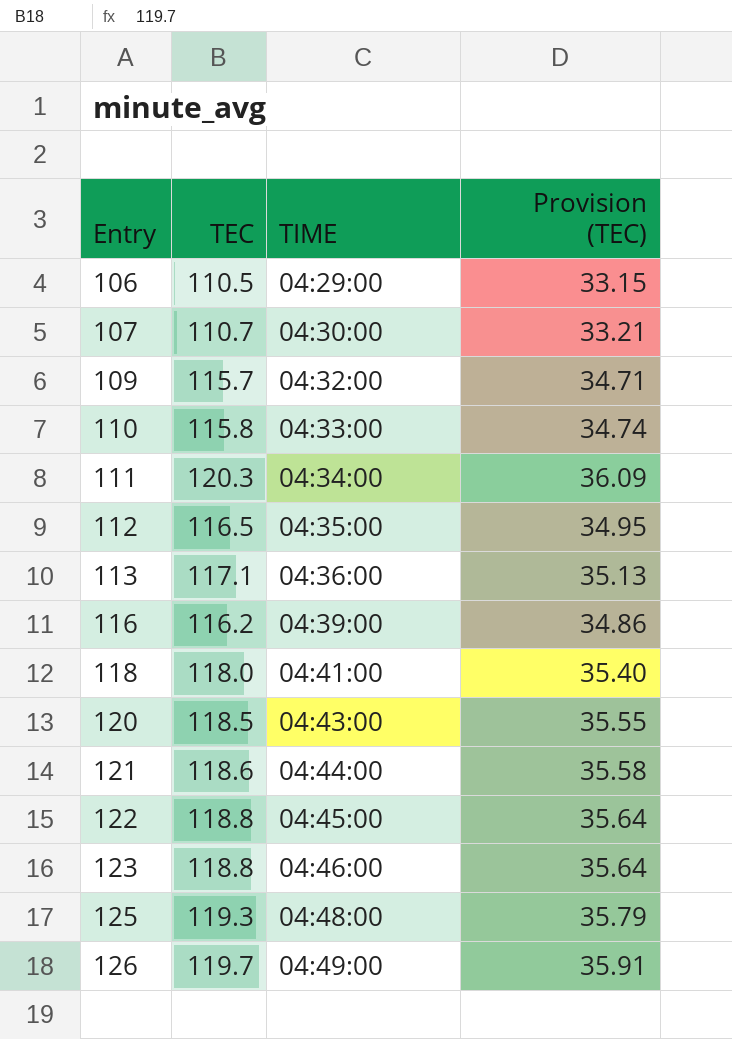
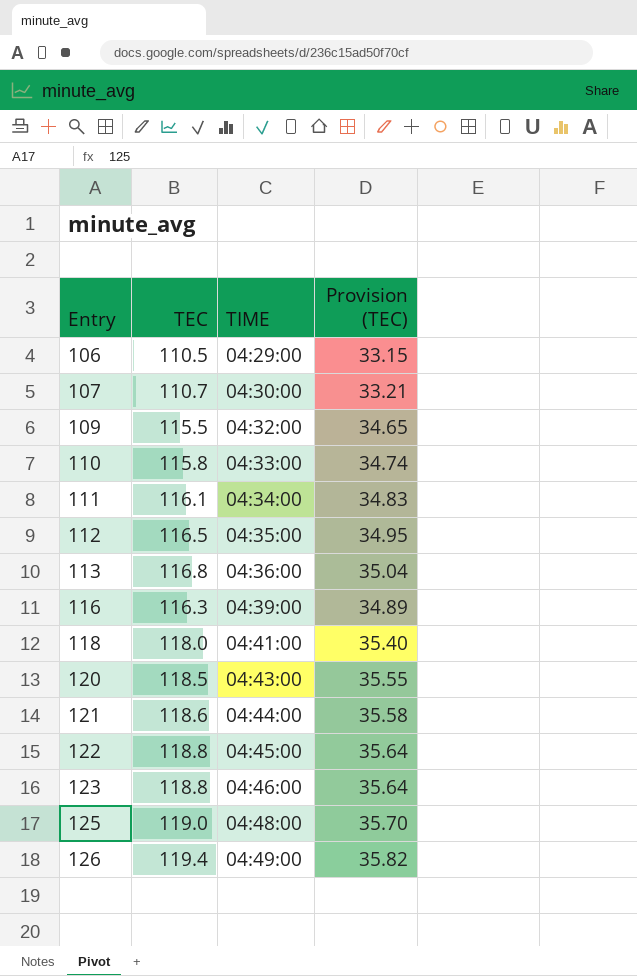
109 | TEC: 115.7 -> 115.5
109 | Provision (TEC): 34.71 -> 34.65
111 | TEC: 120.3 -> 116.1
111 | Provision (TEC): 36.09 -> 34.83
113 | TEC: 117.1 -> 116.8
113 | Provision (TEC): 35.13 -> 35.04
116 | TEC: 116.2 -> 116.3
116 | Provision (TEC): 34.86 -> 34.89
125 | TEC: 119.3 -> 119.0
125 | Provision (TEC): 35.79 -> 35.70
126 | TEC: 119.7 -> 119.4
126 | Provision (TEC): 35.91 -> 35.82

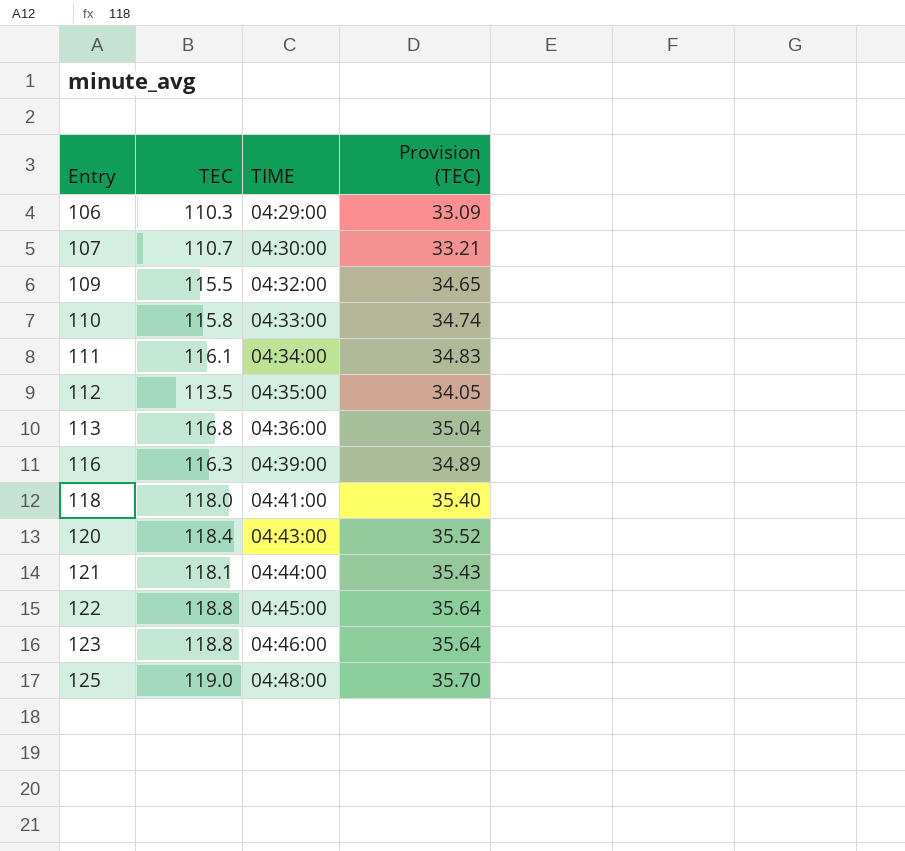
row 126: 119.4 | 04:49:00 | 35.82 -> none
106 | TEC: 110.5 -> 110.3
106 | Provision (TEC): 33.15 -> 33.09
112 | TEC: 116.5 -> 113.5
112 | Provision (TEC): 34.95 -> 34.05
120 | TEC: 118.5 -> 118.4
120 | Provision (TEC): 35.55 -> 35.52
121 | TEC: 118.6 -> 118.1
121 | Provision (TEC): 35.58 -> 35.43

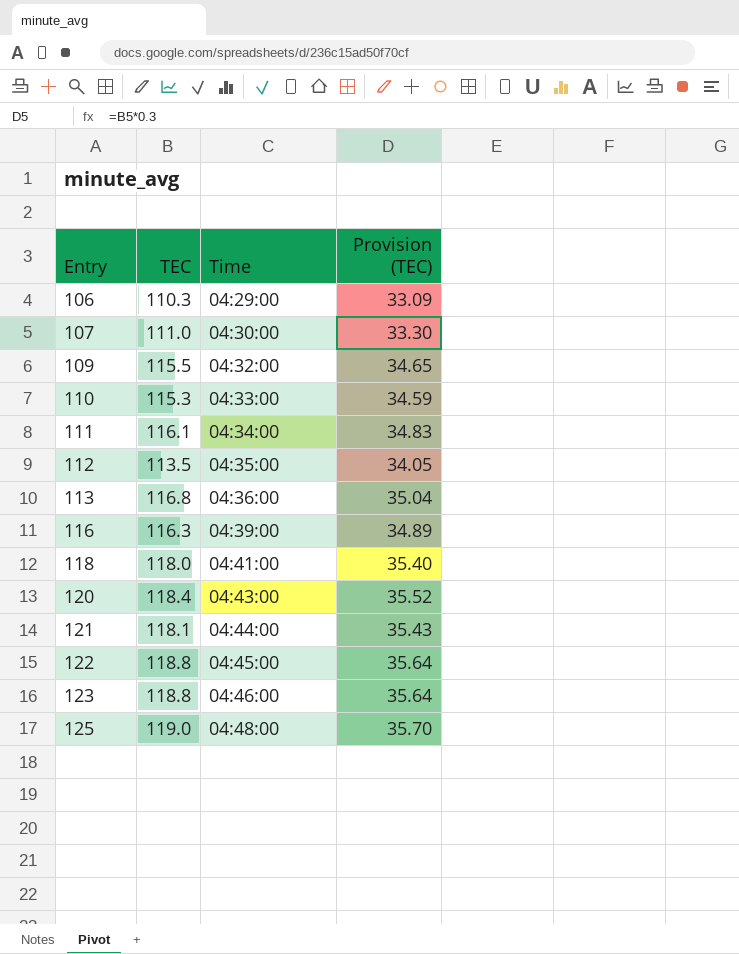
column name: TIME -> Time
107 | TEC: 110.7 -> 111.0
107 | Provision (TEC): 33.21 -> 33.30
110 | TEC: 115.8 -> 115.3
110 | Provision (TEC): 34.74 -> 34.59

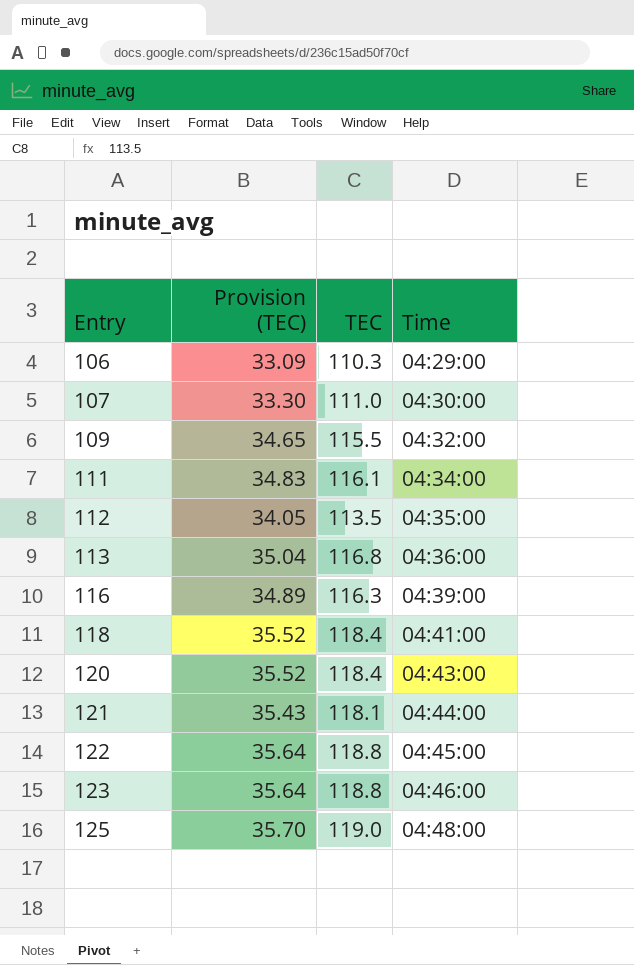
column Provision (TEC) | position: 4 -> 2
row 110: 115.3 | 04:33:00 | 34.59 -> none
118 | Provision (TEC): 35.40 -> 35.52
118 | TEC: 118.0 -> 118.4

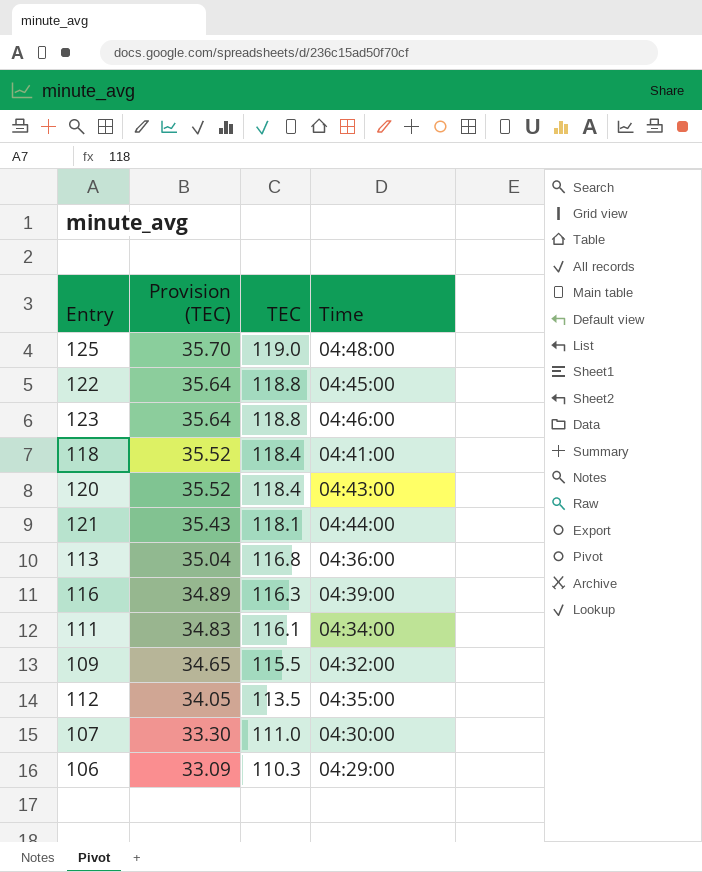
row order: Entry ascending -> Provision (TEC) descending

